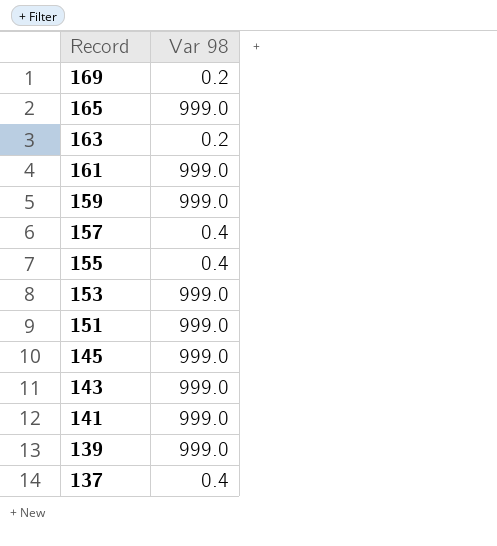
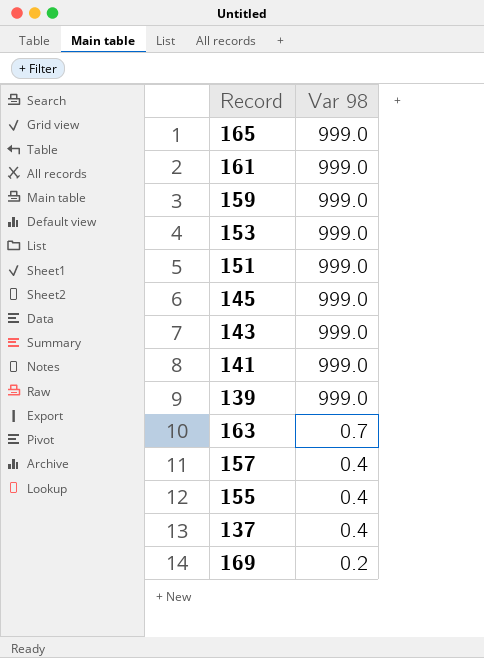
row order: Record descending -> Var 98 descending
163 | Var 98: 0.2 -> 0.7

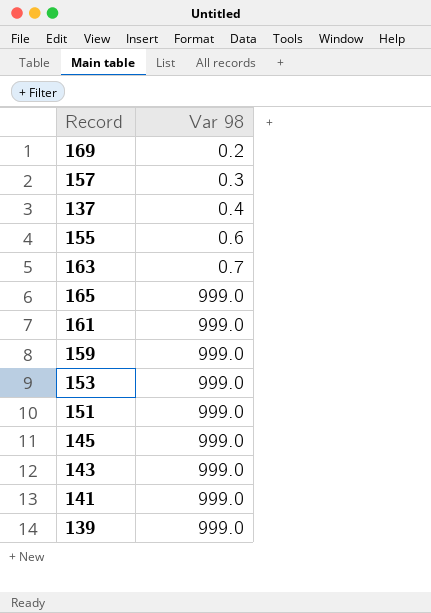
row order: Var 98 descending -> Var 98 ascending
157 | Var 98: 0.4 -> 0.3
155 | Var 98: 0.4 -> 0.6

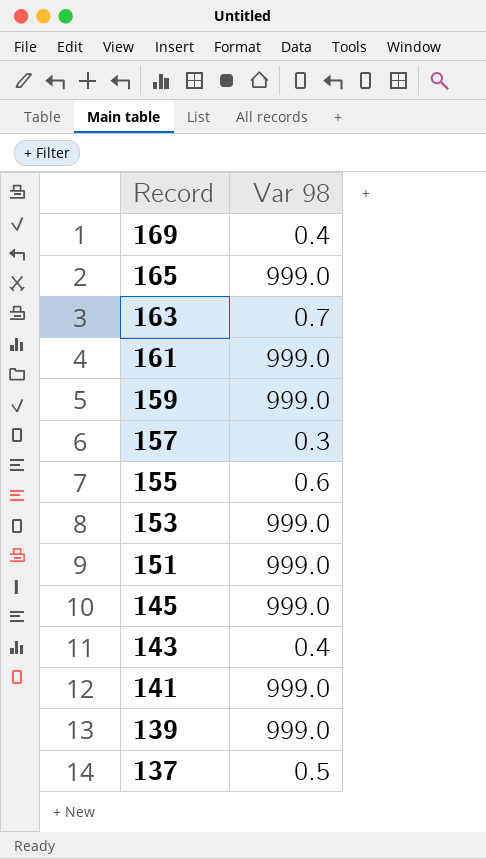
row order: Var 98 ascending -> Record descending
169 | Var 98: 0.2 -> 0.4
143 | Var 98: 999.0 -> 0.4
137 | Var 98: 0.4 -> 0.5

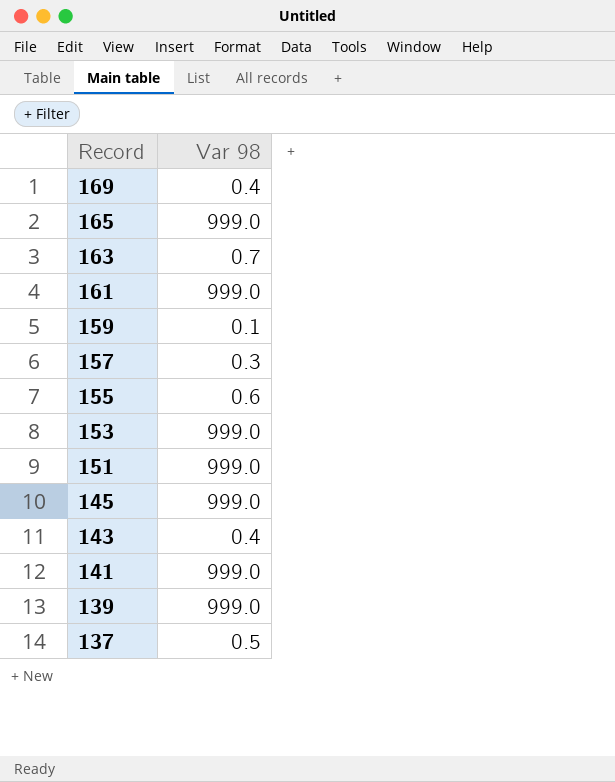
159 | Var 98: 999.0 -> 0.1

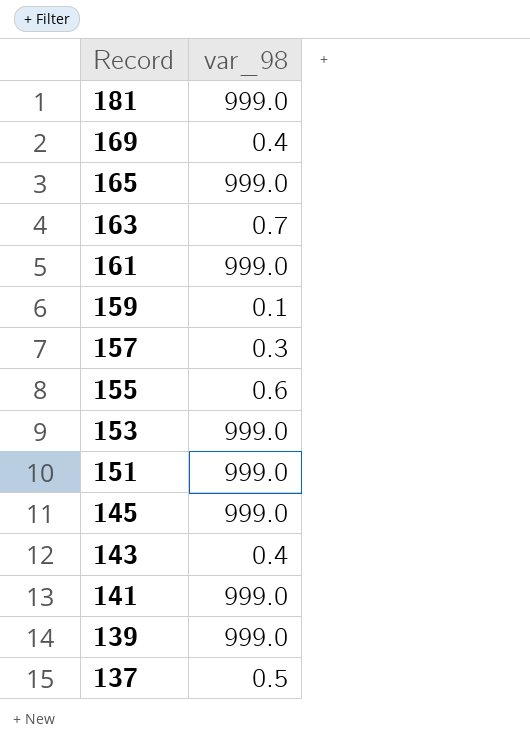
column name: Var 98 -> var_98
row 181: none -> 999.0

